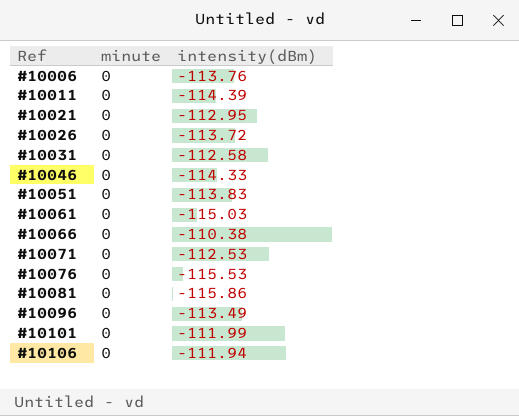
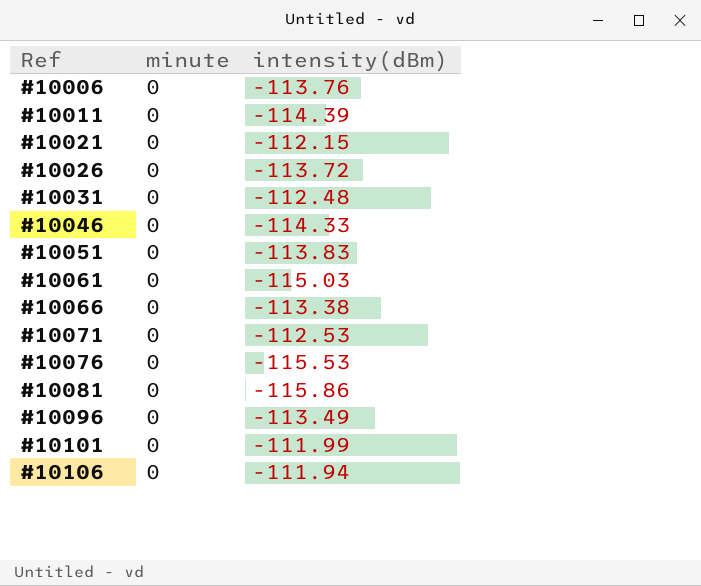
#10021 | intensity(dBm): -112.95 -> -112.15
#10031 | intensity(dBm): -112.58 -> -112.48
#10066 | intensity(dBm): -110.38 -> -113.38

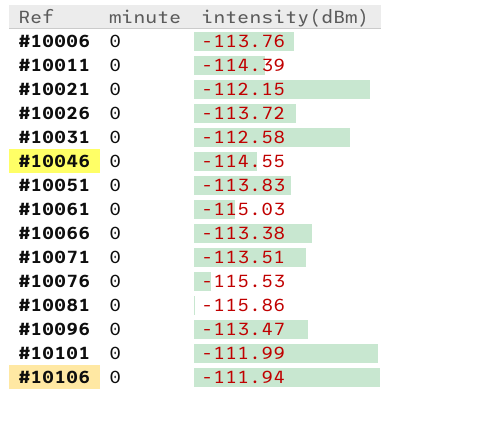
#10031 | intensity(dBm): -112.48 -> -112.58
#10046 | intensity(dBm): -114.33 -> -114.55
#10071 | intensity(dBm): -112.53 -> -113.51
#10096 | intensity(dBm): -113.49 -> -113.47

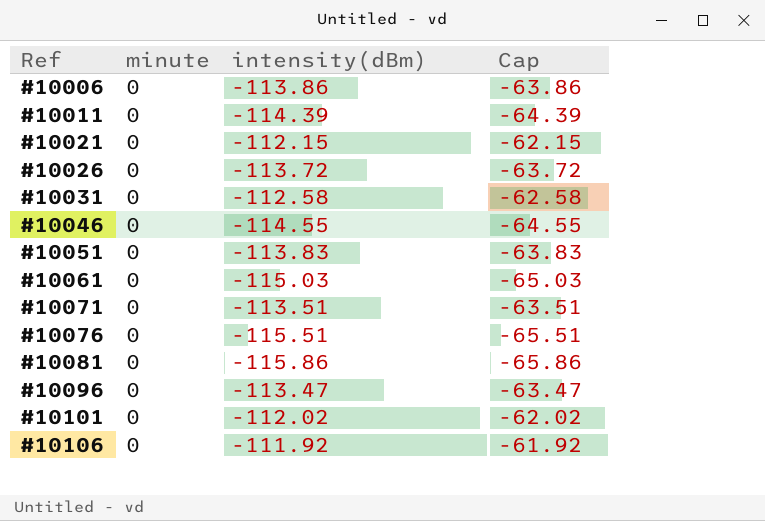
column Cap | formula: none -> [intensity(dBm)] + 50
row #10066: 0 | -113.38 -> none
#10006 | intensity(dBm): -113.76 -> -113.86
#10076 | intensity(dBm): -115.53 -> -115.51
#10101 | intensity(dBm): -111.99 -> -112.02
#10106 | intensity(dBm): -111.94 -> -111.92

